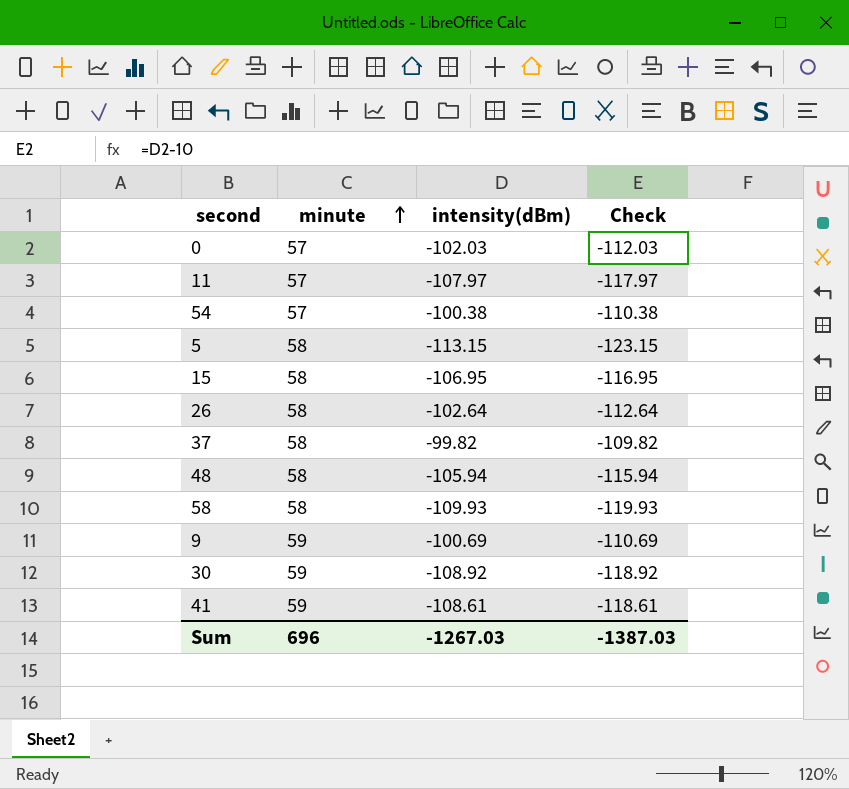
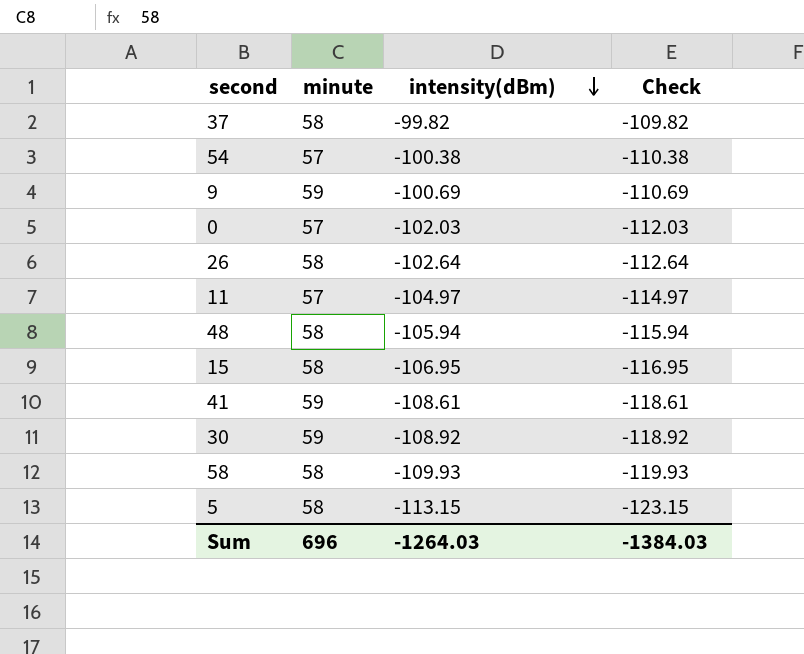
row order: minute ascending -> intensity(dBm) descending
11 | intensity(dBm): -107.97 -> -104.97
11 | Check: -117.97 -> -114.97
Sum | intensity(dBm): -1267.03 -> -1264.03
Sum | Check: -1387.03 -> -1384.03

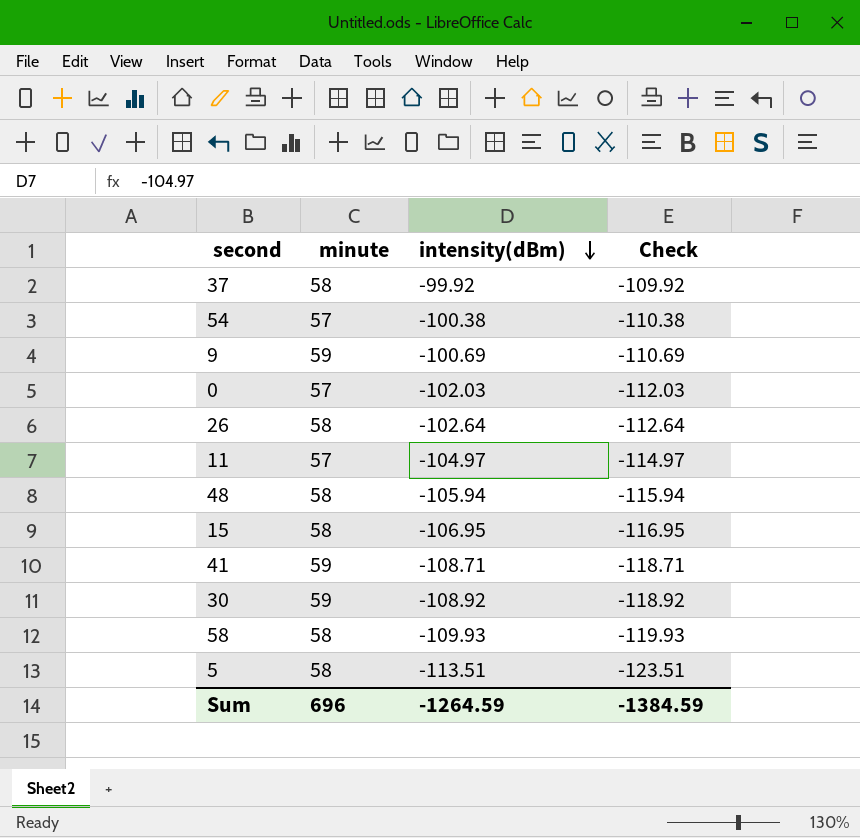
37 | intensity(dBm): -99.82 -> -99.92
37 | Check: -109.82 -> -109.92
41 | intensity(dBm): -108.61 -> -108.71
41 | Check: -118.61 -> -118.71
5 | intensity(dBm): -113.15 -> -113.51
5 | Check: -123.15 -> -123.51
Sum | intensity(dBm): -1264.03 -> -1264.59
Sum | Check: -1384.03 -> -1384.59

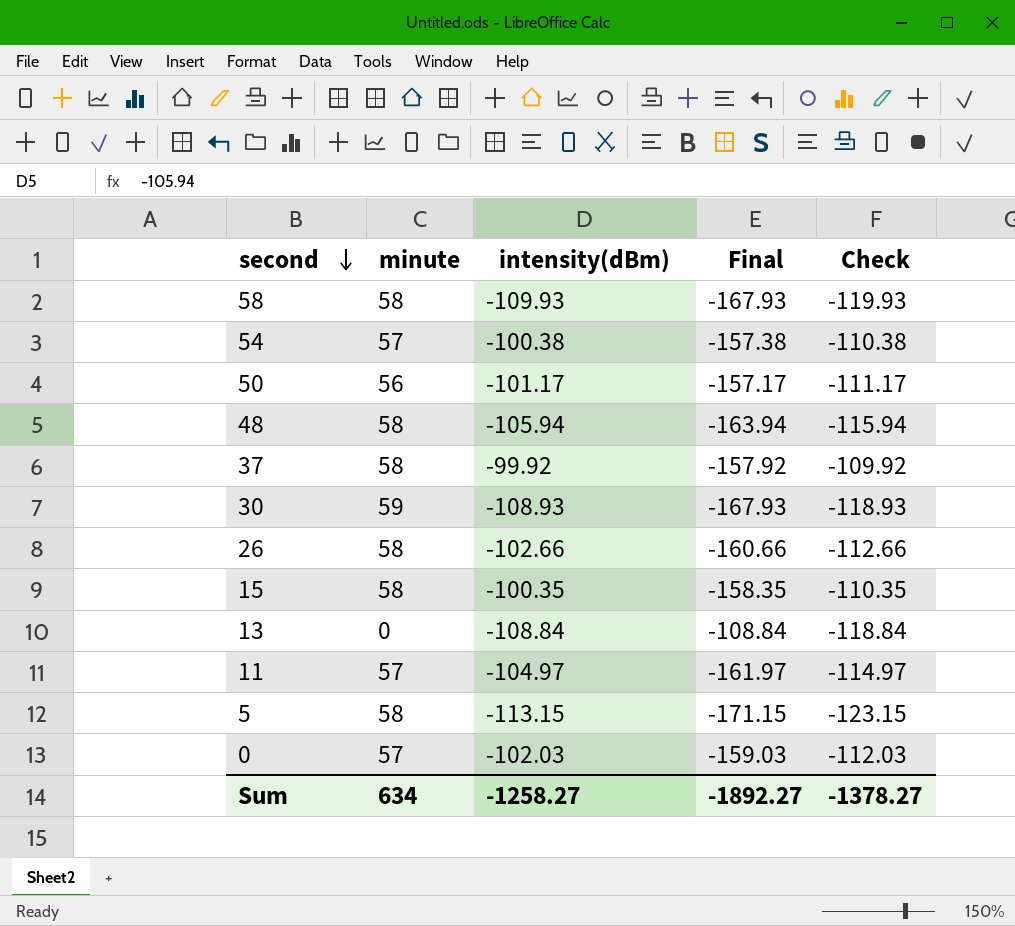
row order: intensity(dBm) descending -> second descending
column Final | formula: none -> [intensity(dBm)] - [minute]
row 9: 59 | -100.69 | -110.69 -> none
row 41: 59 | -108.71 | -118.71 -> none
row 50: none -> 56 | -101.17 | -157.17 | -111.17
30 | intensity(dBm): -108.92 -> -108.93
30 | Check: -118.92 -> -118.93
26 | intensity(dBm): -102.64 -> -102.66
26 | Check: -112.64 -> -112.66
15 | intensity(dBm): -106.95 -> -100.35
15 | Check: -116.95 -> -110.35
row 13: none -> 0 | -108.84 | -108.84 | -118.84
5 | intensity(dBm): -113.51 -> -113.15
5 | Check: -123.51 -> -123.15
Sum | minute: 696 -> 634
Sum | intensity(dBm): -1264.59 -> -1258.27
Sum | Check: -1384.59 -> -1378.27

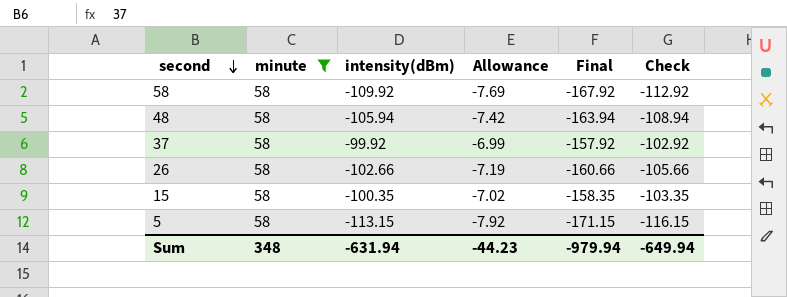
filter: none -> minute = 58
column Allowance | formula: none -> [intensity(dBm)] * 0.07
column Check | formula: [intensity(dBm)] - 10 -> [intensity(dBm)] - 3
58 | intensity(dBm): -109.93 -> -109.92
58 | Final: -167.93 -> -167.92
Sum | minute: 634 -> 348
Sum | intensity(dBm): -1258.27 -> -631.94
Sum | Final: -1892.27 -> -979.94
Sum | Check: -1378.27 -> -649.94

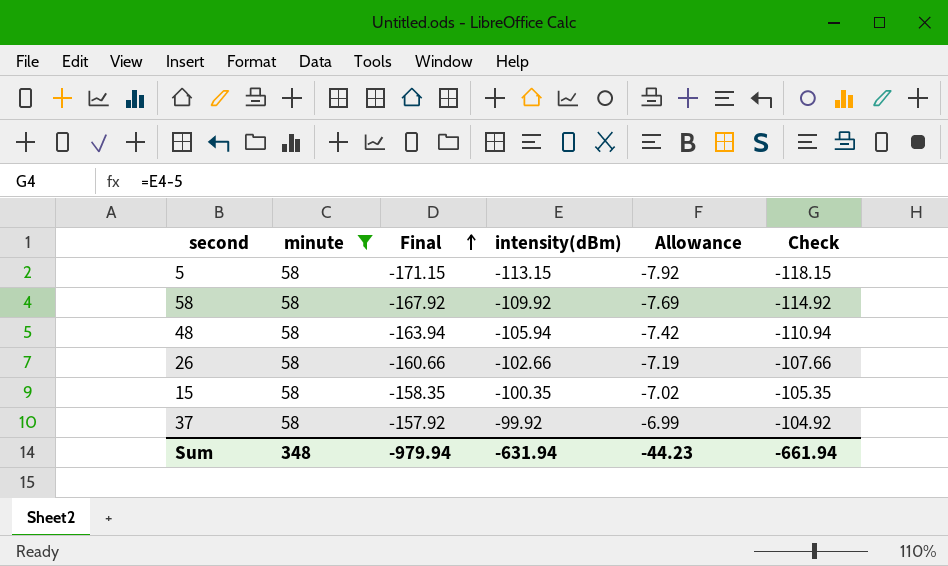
row order: second descending -> Final ascending
column Final | position: 5 -> 3
column Check | formula: [intensity(dBm)] - 3 -> [intensity(dBm)] - 5
Sum | Check: -649.94 -> -661.94

